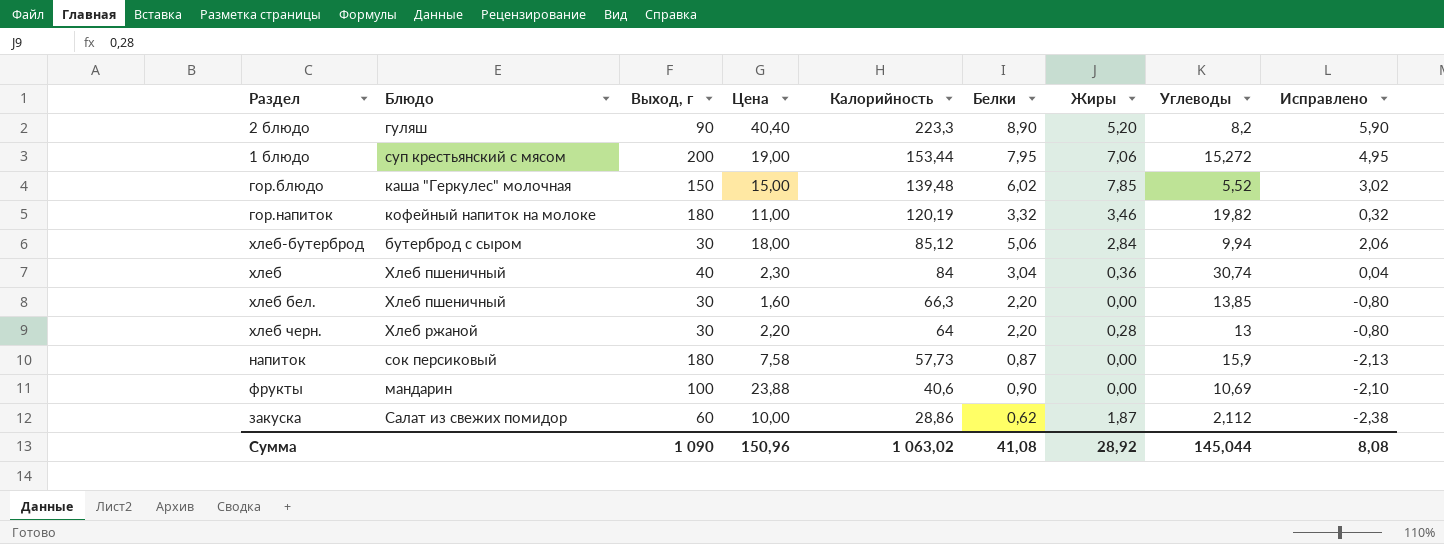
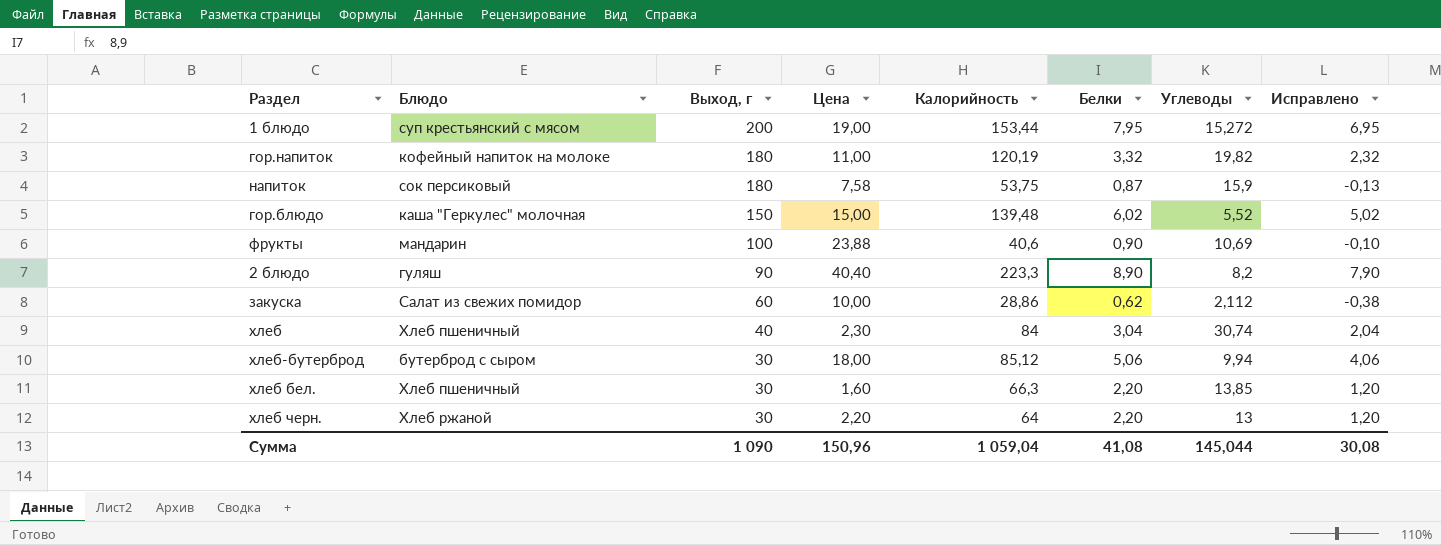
row order: Калорийность descending -> Выход, г descending
column Жиры | position: 7 -> none
column Исправлено | formula: [Белки] - 3 -> [Белки] - 1
напиток | Калорийность: 57,73 -> 53,75
Сумма | Калорийность: 1 063,02 -> 1 059,04
Сумма | Исправлено: 8,08 -> 30,08

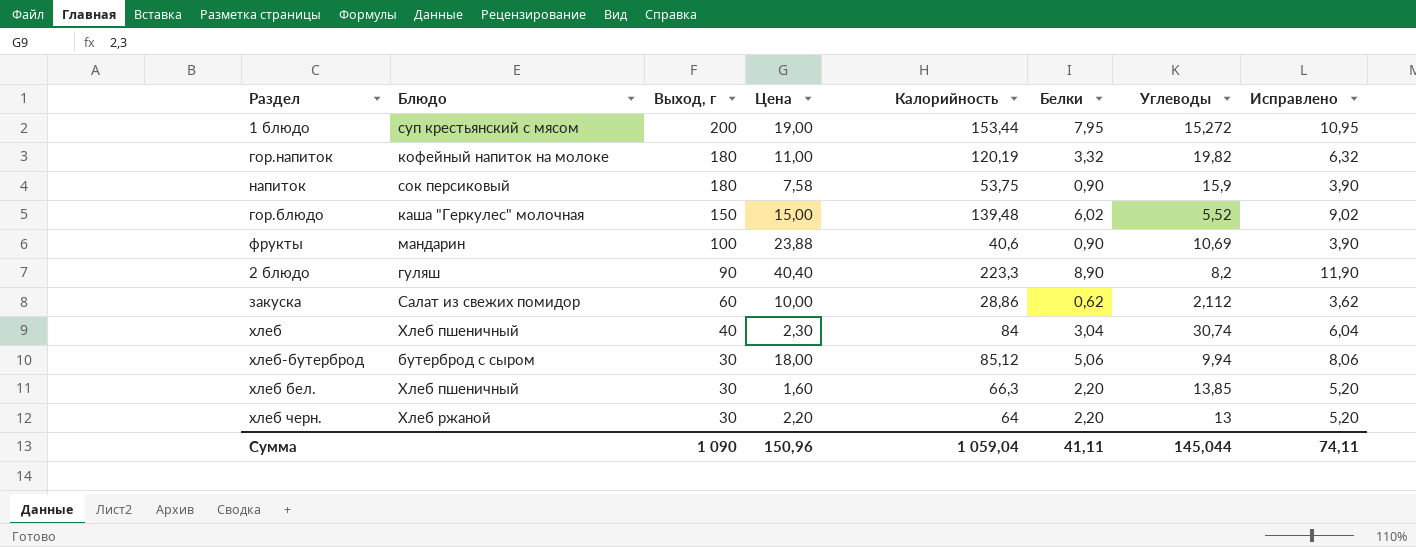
column Исправлено | formula: [Белки] - 1 -> [Белки] + 3
напиток | Белки: 0,87 -> 0,90
Сумма | Белки: 41,08 -> 41,11
Сумма | Исправлено: 30,08 -> 74,11

